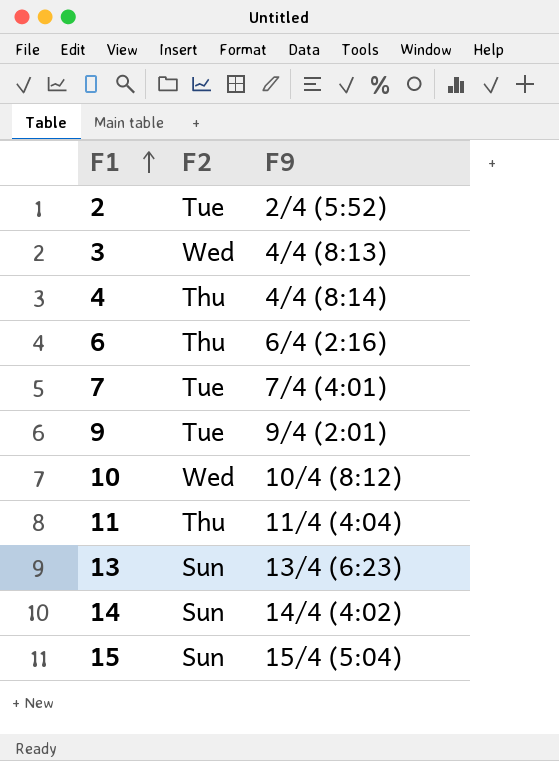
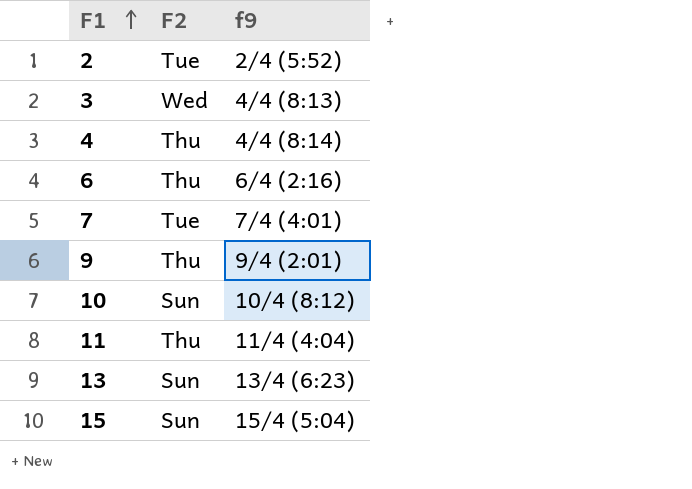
column name: F9 -> f9
row 14: Sun | 14/4 (4:02) -> none
9 | F2: Tue -> Thu
10 | F2: Wed -> Sun

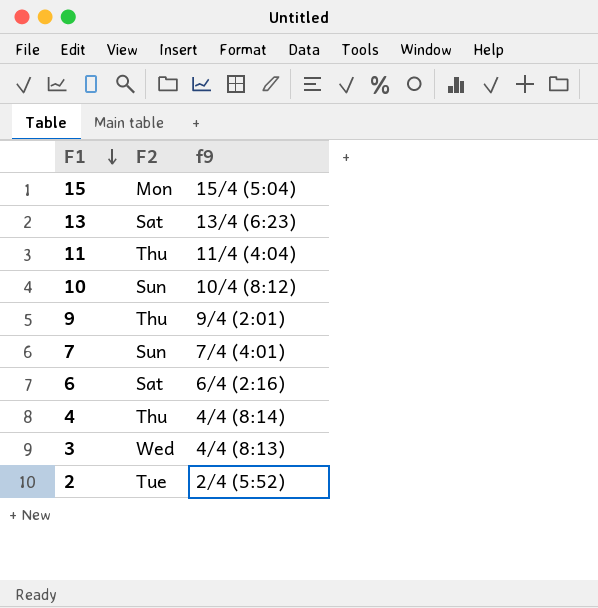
row order: F1 ascending -> F1 descending
15 | F2: Sun -> Mon
13 | F2: Sun -> Sat
7 | F2: Tue -> Sun
6 | F2: Thu -> Sat

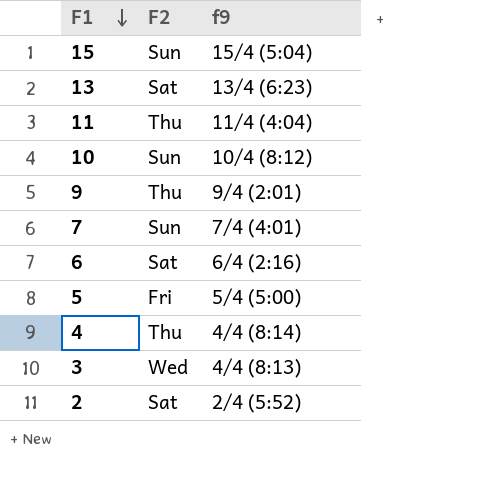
15 | F2: Mon -> Sun
row 5: none -> Fri | 5/4 (5:00)
2 | F2: Tue -> Sat

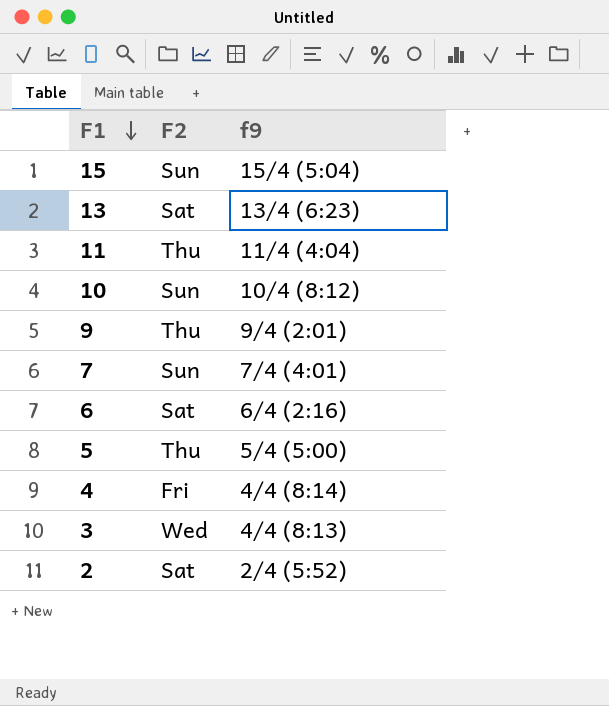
5 | F2: Fri -> Thu
4 | F2: Thu -> Fri

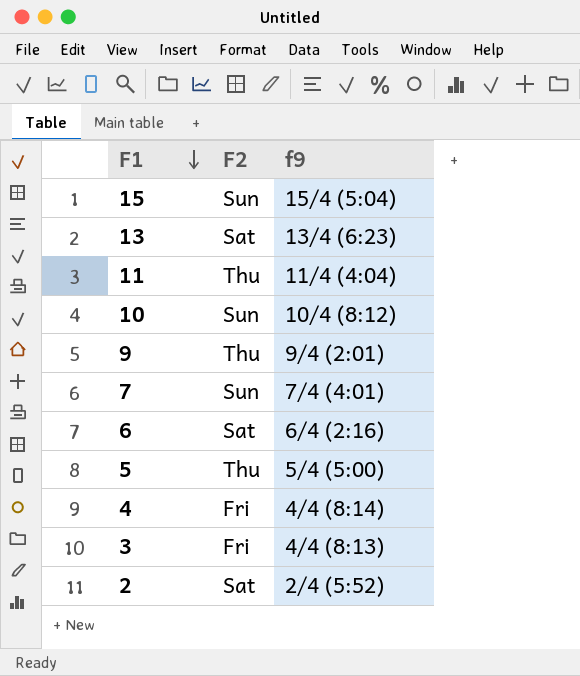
3 | F2: Wed -> Fri

